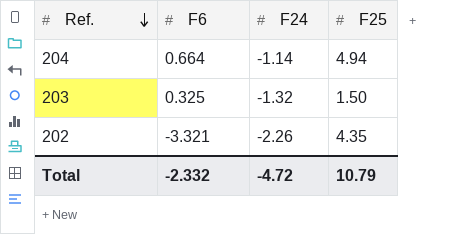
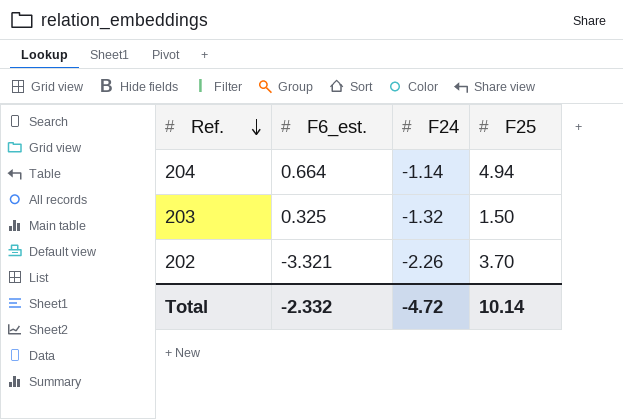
column name: F6 -> F6_est.
202 | F25: 4.35 -> 3.70
Total | F25: 10.79 -> 10.14

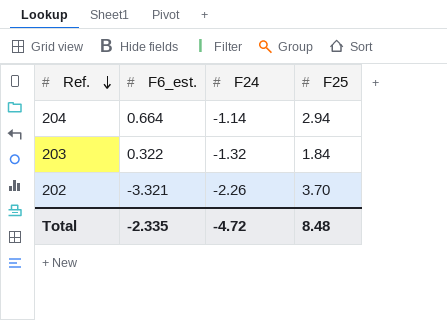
204 | F25: 4.94 -> 2.94
203 | F6_est.: 0.325 -> 0.322
203 | F25: 1.50 -> 1.84
Total | F6_est.: -2.332 -> -2.335
Total | F25: 10.14 -> 8.48

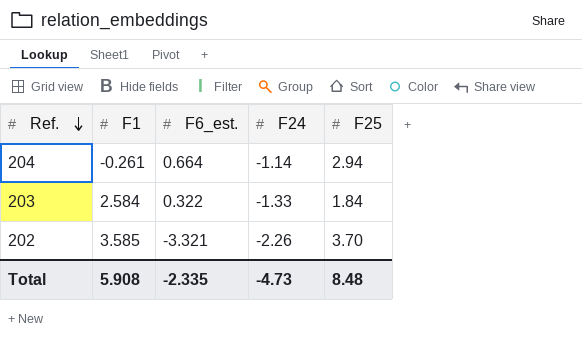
column F1 | position: none -> 2
203 | F24: -1.32 -> -1.33
Total | F24: -4.72 -> -4.73

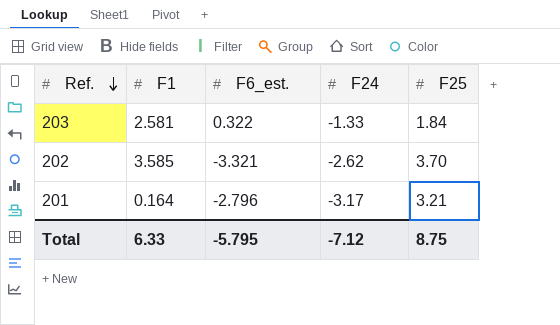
row 204: -0.261 | 0.664 | -1.14 | 2.94 -> none
203 | F1: 2.584 -> 2.581
202 | F24: -2.26 -> -2.62
row 201: none -> 0.164 | -2.796 | -3.17 | 3.21
Total | F1: 5.908 -> 6.33
Total | F6_est.: -2.335 -> -5.795
Total | F24: -4.73 -> -7.12
Total | F25: 8.48 -> 8.75

